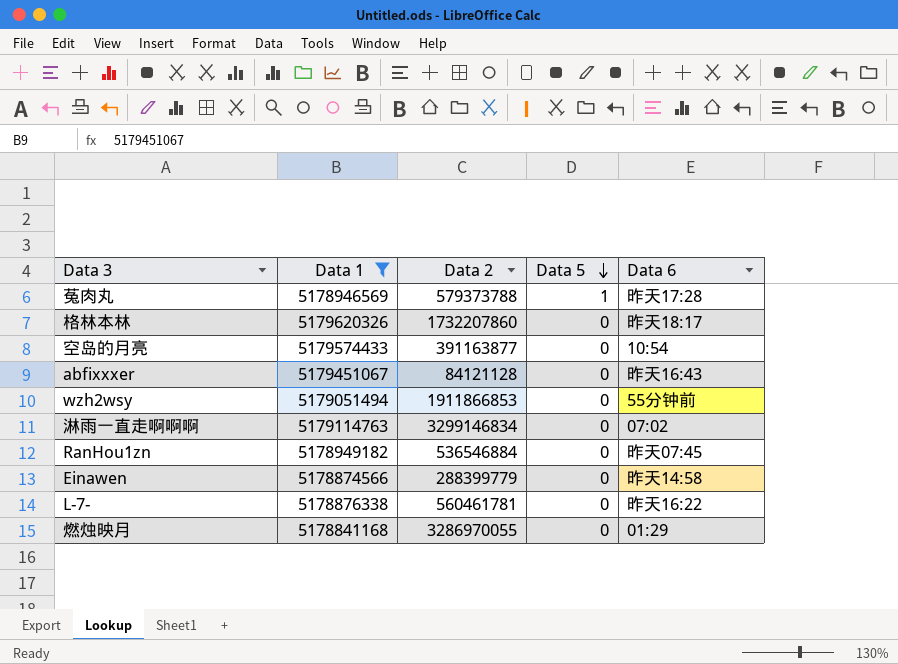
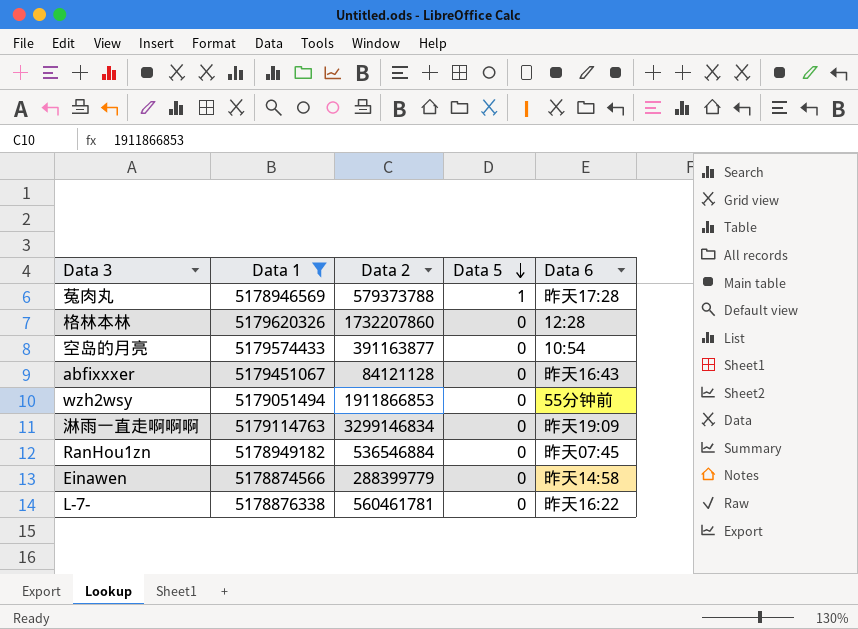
row 燃烛映月: 5178841168 | 3286970055 | 0 | 01:29 -> none
格林本林 | Data 6: 昨天18:17 -> 12:28
淋雨一直走啊啊啊 | Data 6: 07:02 -> 昨天19:09

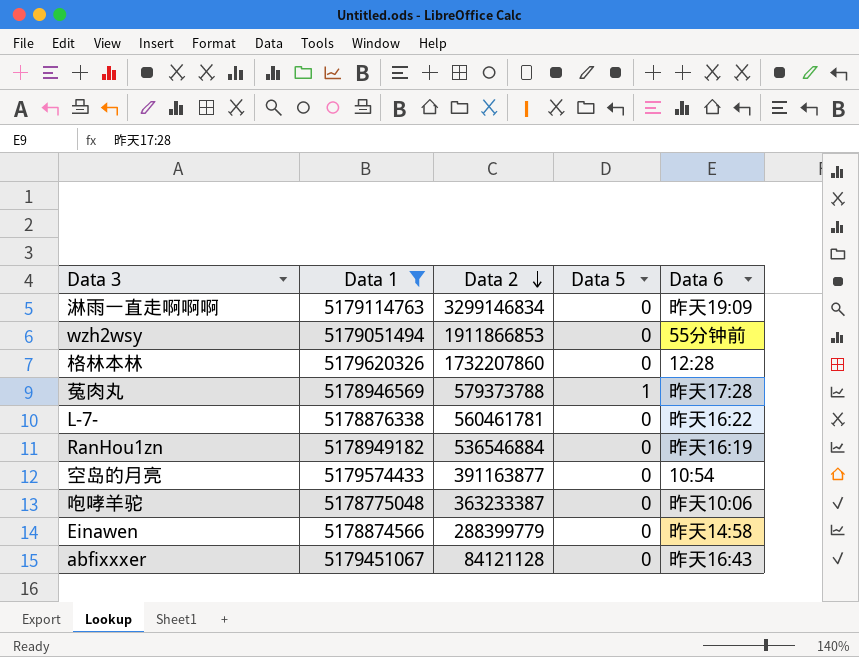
row order: Data 5 descending -> Data 2 descending
RanHou1zn | Data 6: 昨天07:45 -> 昨天16:19
row 咆哮羊驼: none -> 5178775048 | 363233387 | 0 | 昨天10:06

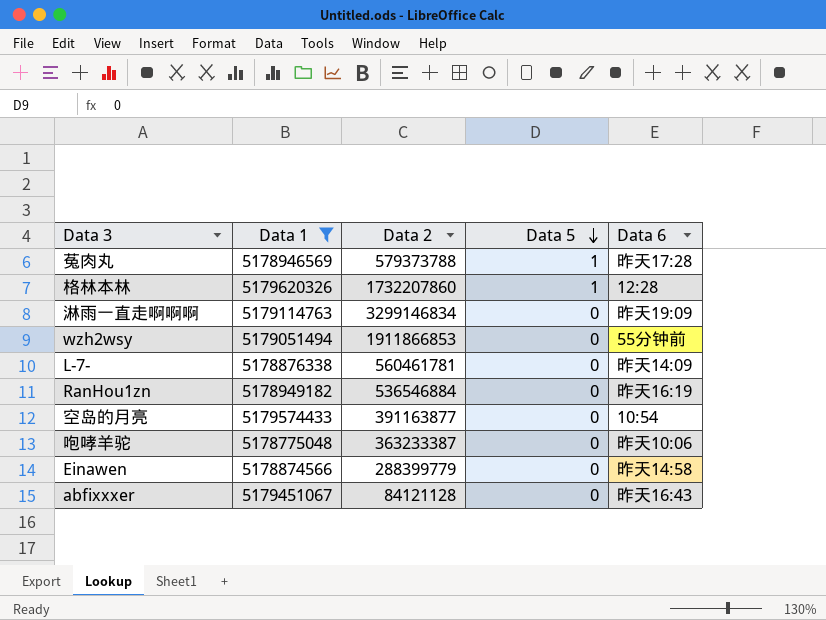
row order: Data 2 descending -> Data 5 descending
格林本林 | Data 5: 0 -> 1
L-7- | Data 6: 昨天16:22 -> 昨天14:09

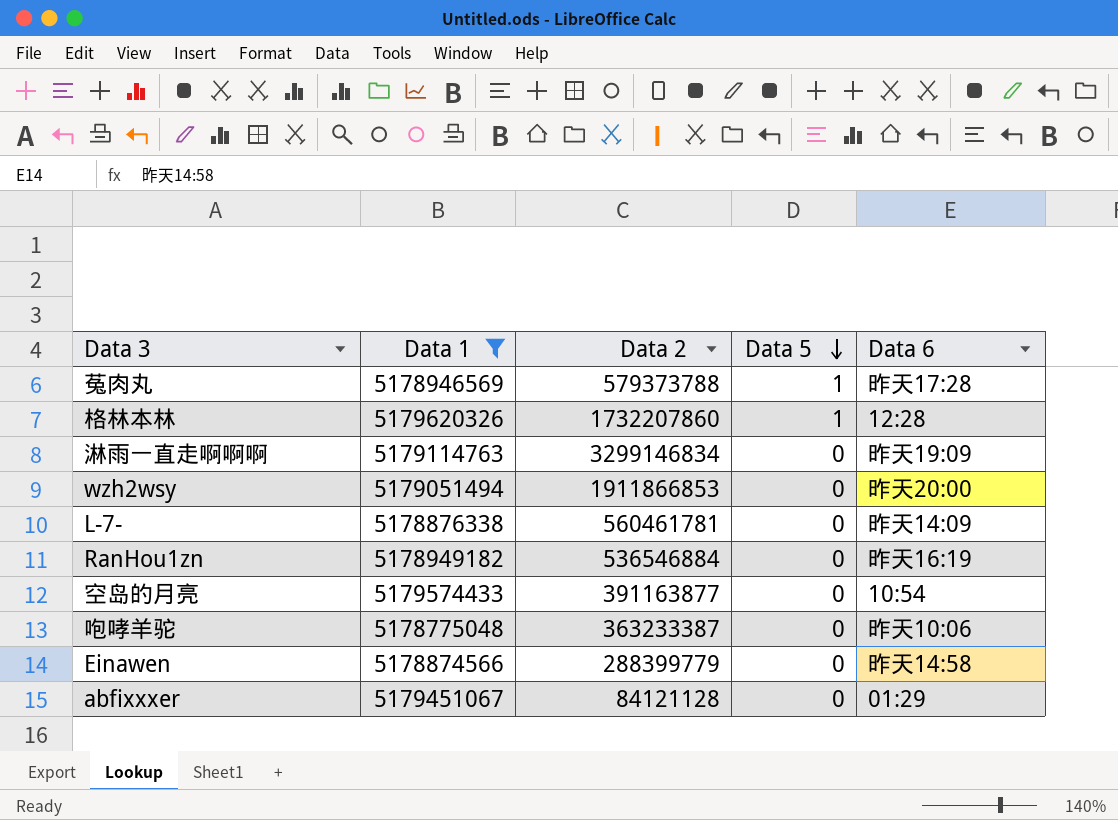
wzh2wsy | Data 6: 55分钟前 -> 昨天20:00
abfixxxer | Data 6: 昨天16:43 -> 01:29

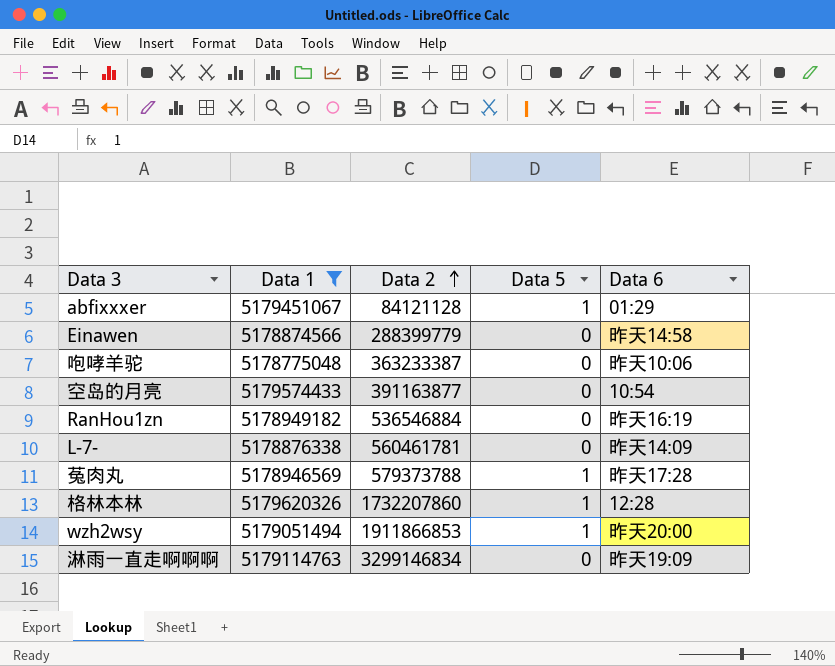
row order: Data 5 descending -> Data 2 ascending
abfixxxer | Data 5: 0 -> 1
wzh2wsy | Data 5: 0 -> 1

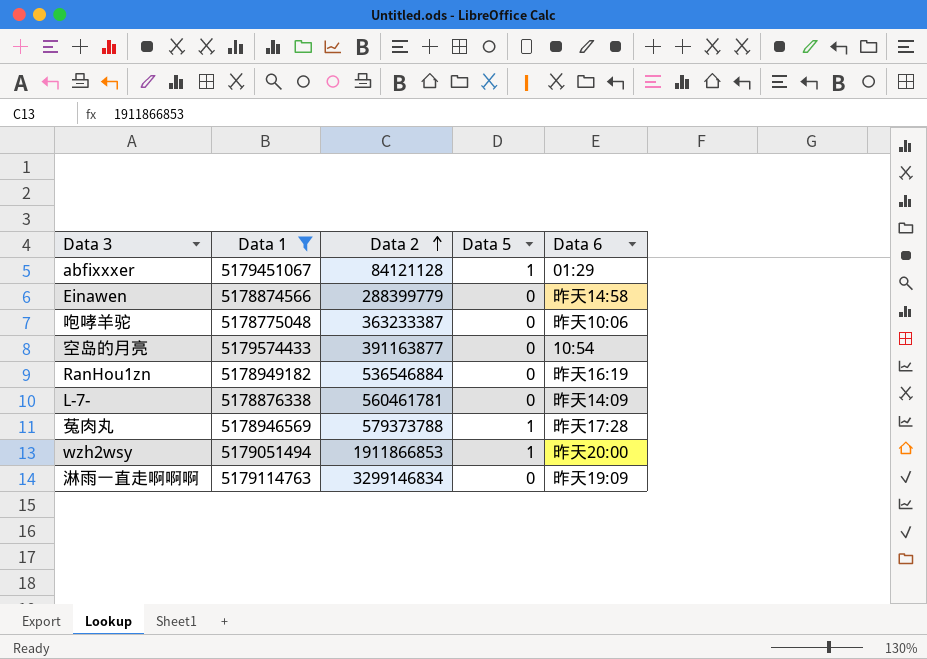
row 格林本林: 5179620326 | 1732207860 | 1 | 12:28 -> none

